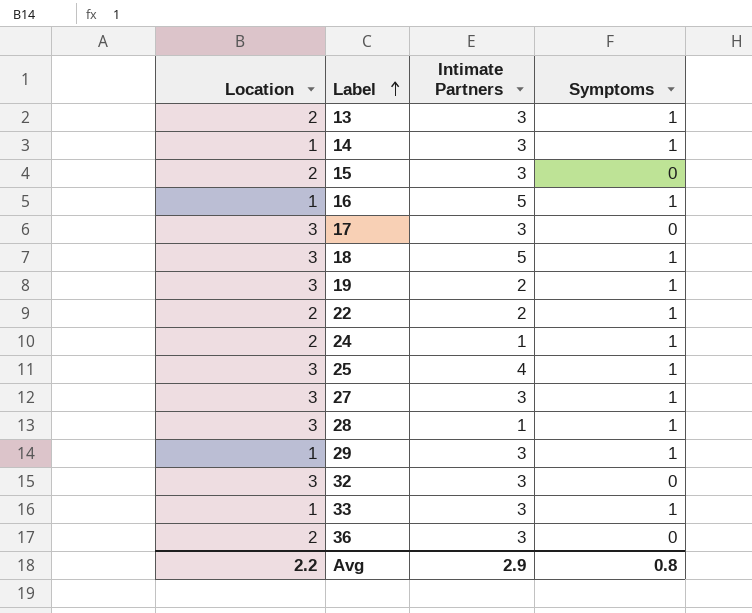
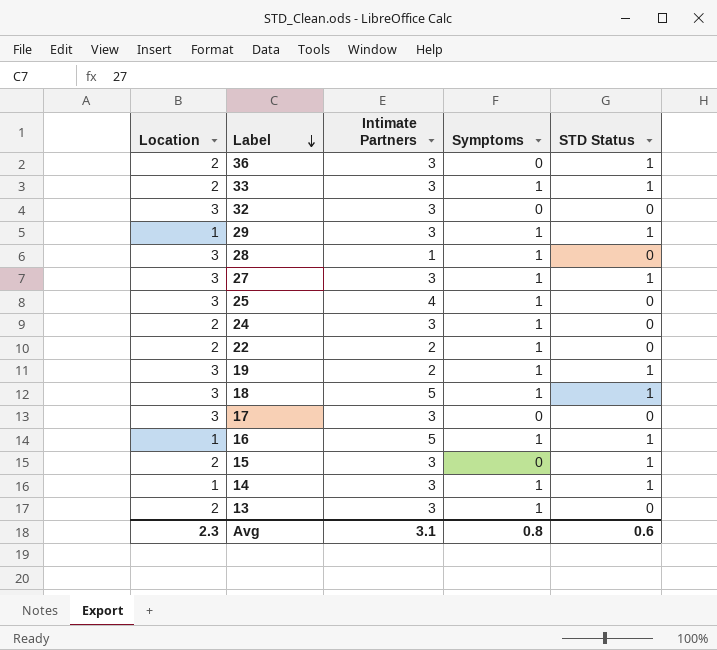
row order: Label ascending -> Label descending
column STD Status | position: none -> 5
33 | Location: 1 -> 2
24 | Intimate Partners: 1 -> 3
Avg | Location: 2.2 -> 2.3
Avg | Intimate Partners: 2.9 -> 3.1

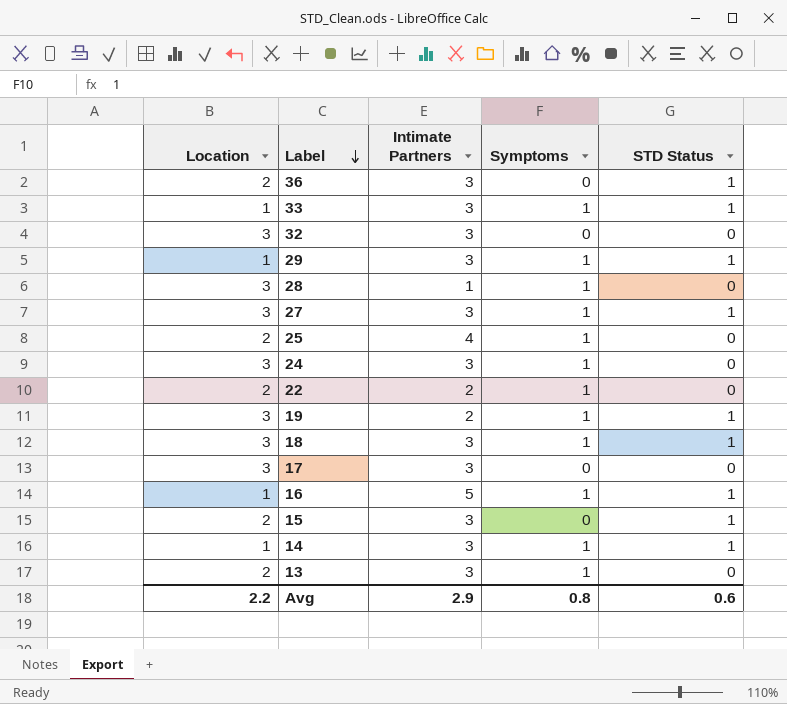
33 | Location: 2 -> 1
25 | Location: 3 -> 2
24 | Location: 2 -> 3
18 | Intimate Partners: 5 -> 3
Avg | Location: 2.3 -> 2.2
Avg | Intimate Partners: 3.1 -> 2.9

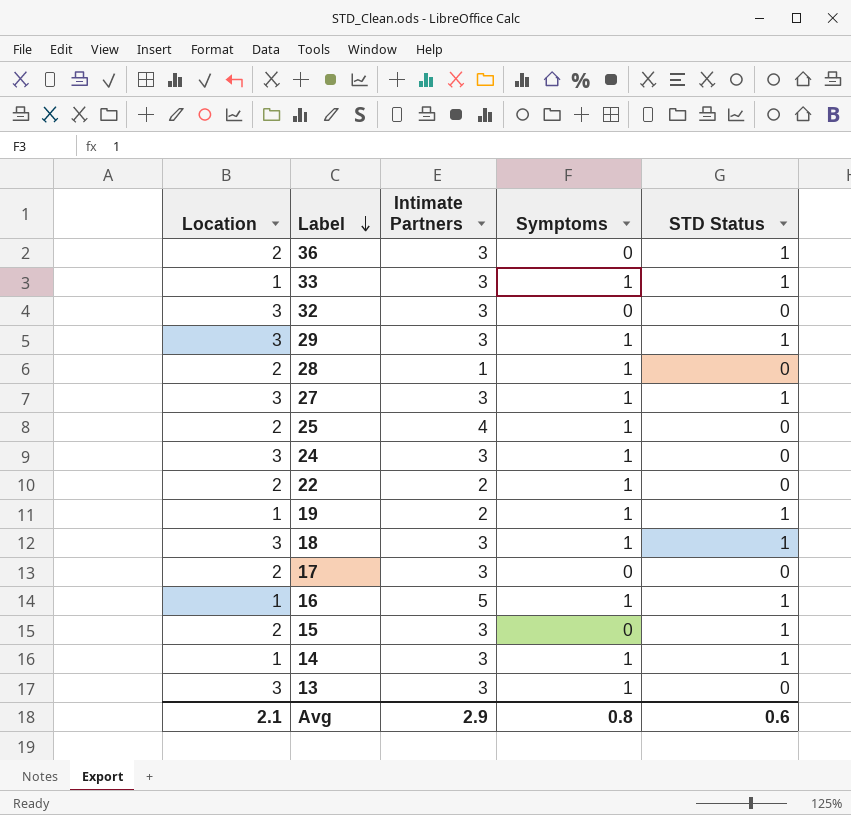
29 | Location: 1 -> 3
28 | Location: 3 -> 2
19 | Location: 3 -> 1
17 | Location: 3 -> 2
13 | Location: 2 -> 3
Avg | Location: 2.2 -> 2.1

